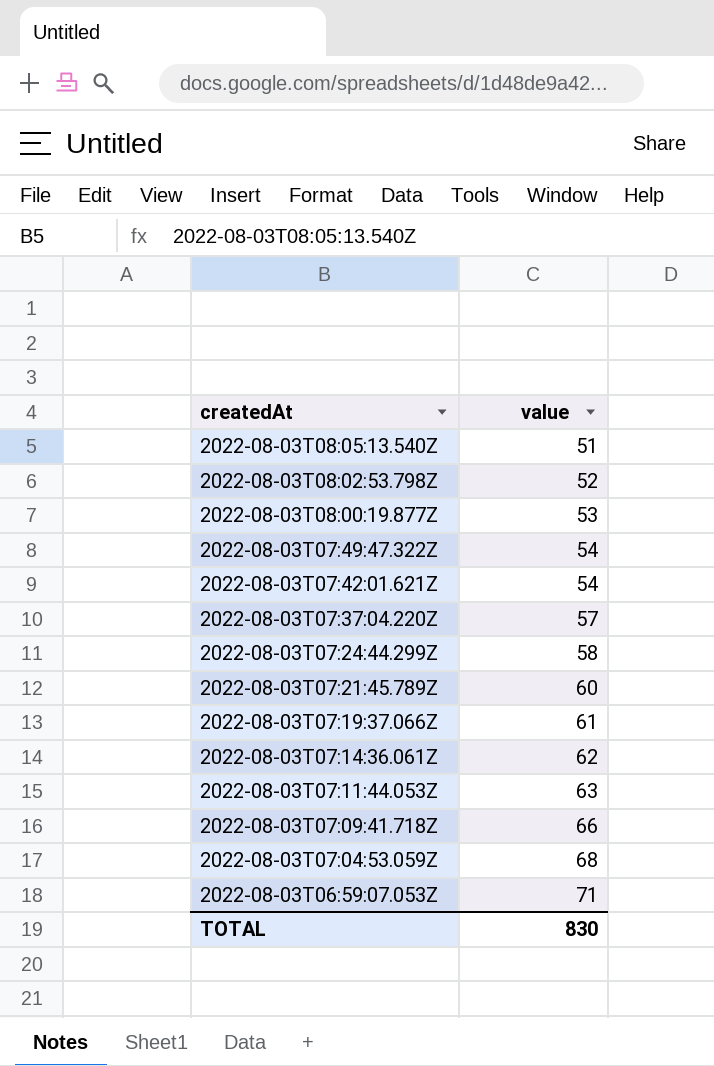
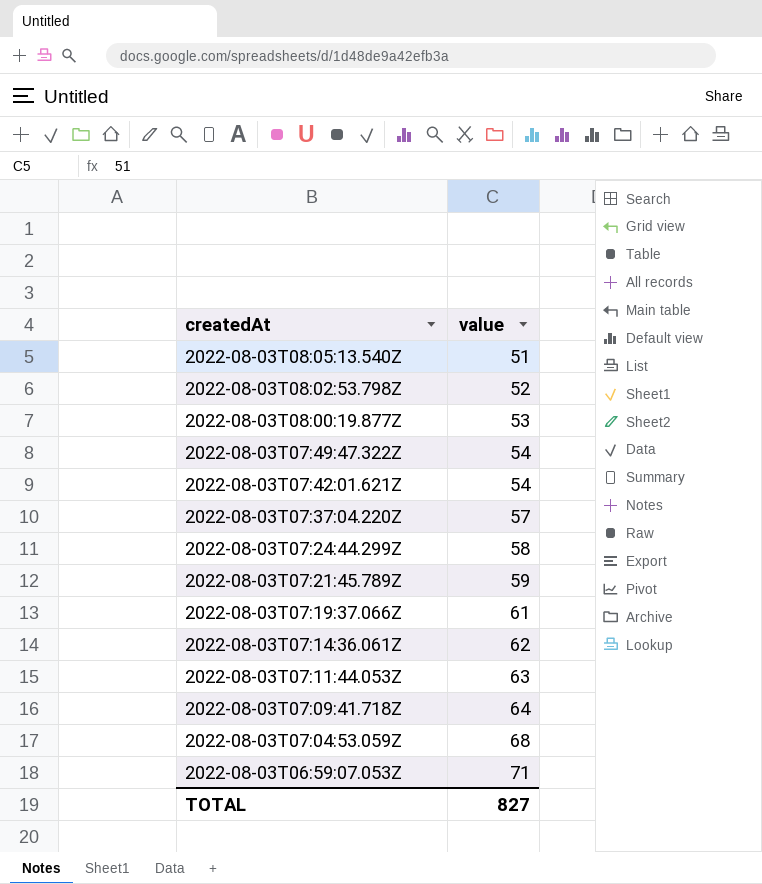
2022-08-03T07:21:45.789Z | value: 60 -> 59
2022-08-03T07:09:41.718Z | value: 66 -> 64
TOTAL | value: 830 -> 827

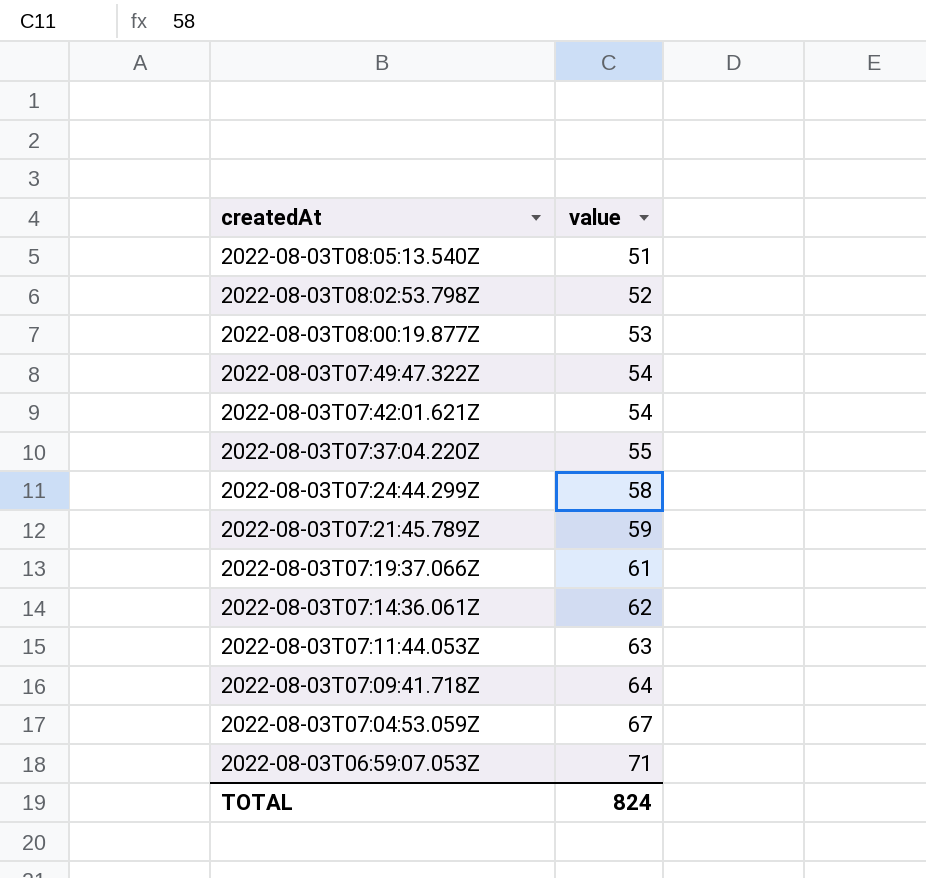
2022-08-03T07:37:04.220Z | value: 57 -> 55
2022-08-03T07:04:53.059Z | value: 68 -> 67
TOTAL | value: 827 -> 824

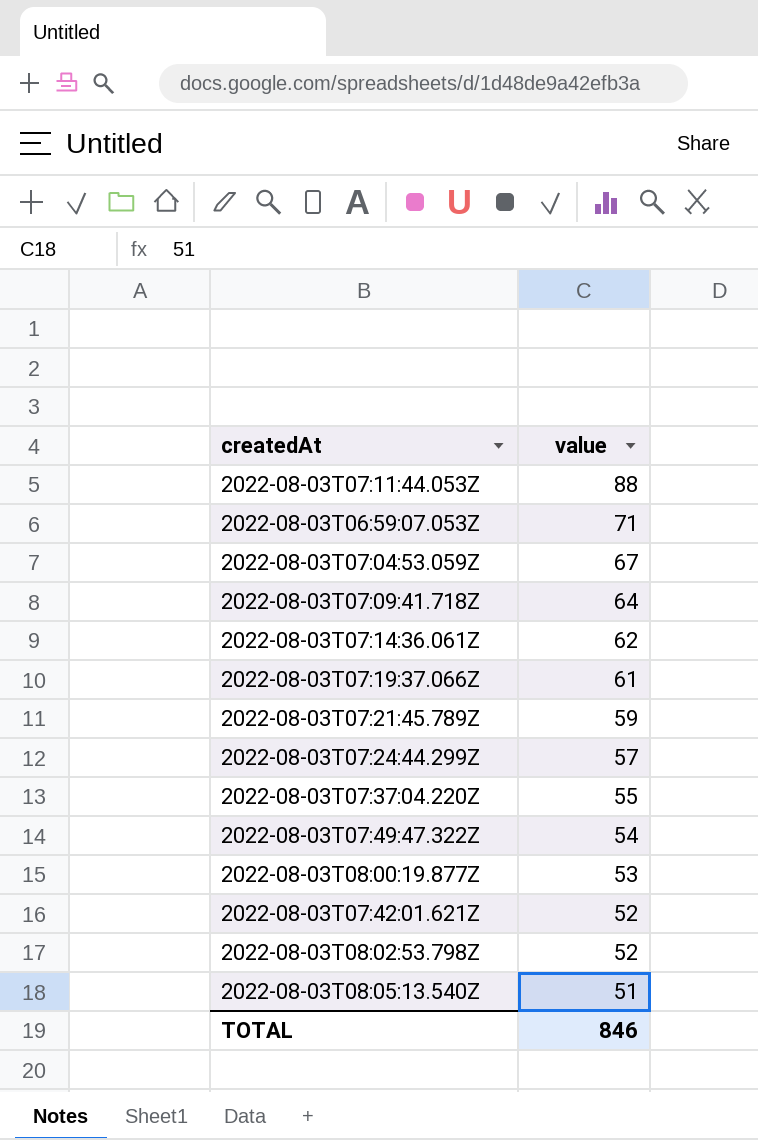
row order: createdAt descending -> value descending
2022-08-03T07:11:44.053Z | value: 63 -> 88
2022-08-03T07:24:44.299Z | value: 58 -> 57
2022-08-03T07:42:01.621Z | value: 54 -> 52
TOTAL | value: 824 -> 846

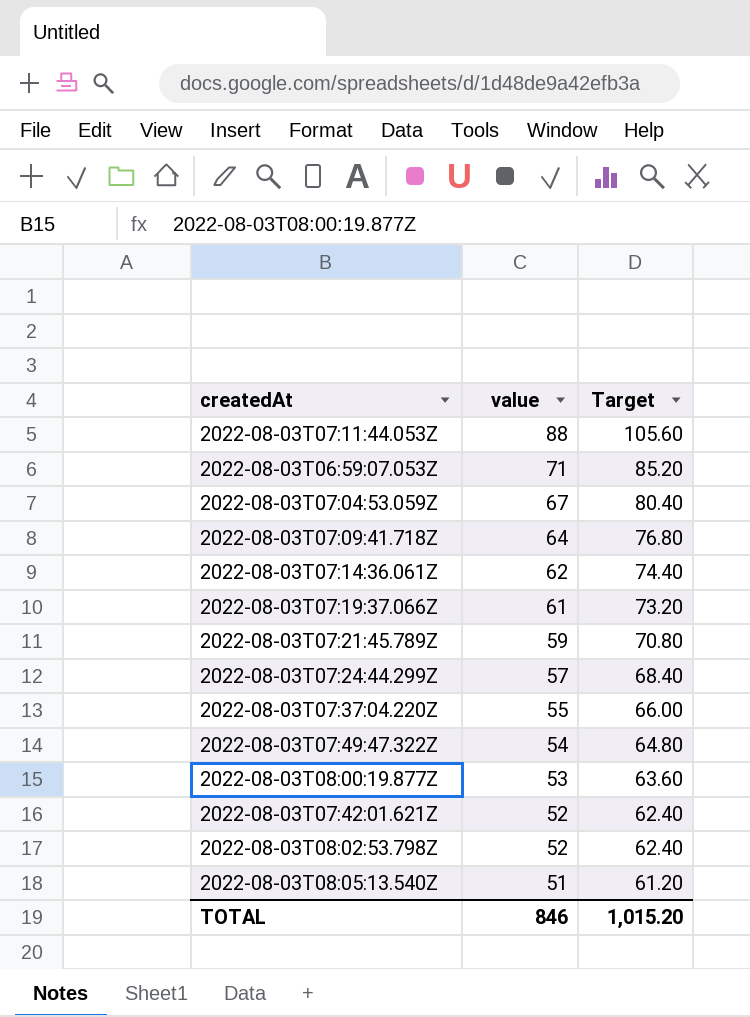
column Target | formula: none -> [value] * 1.2

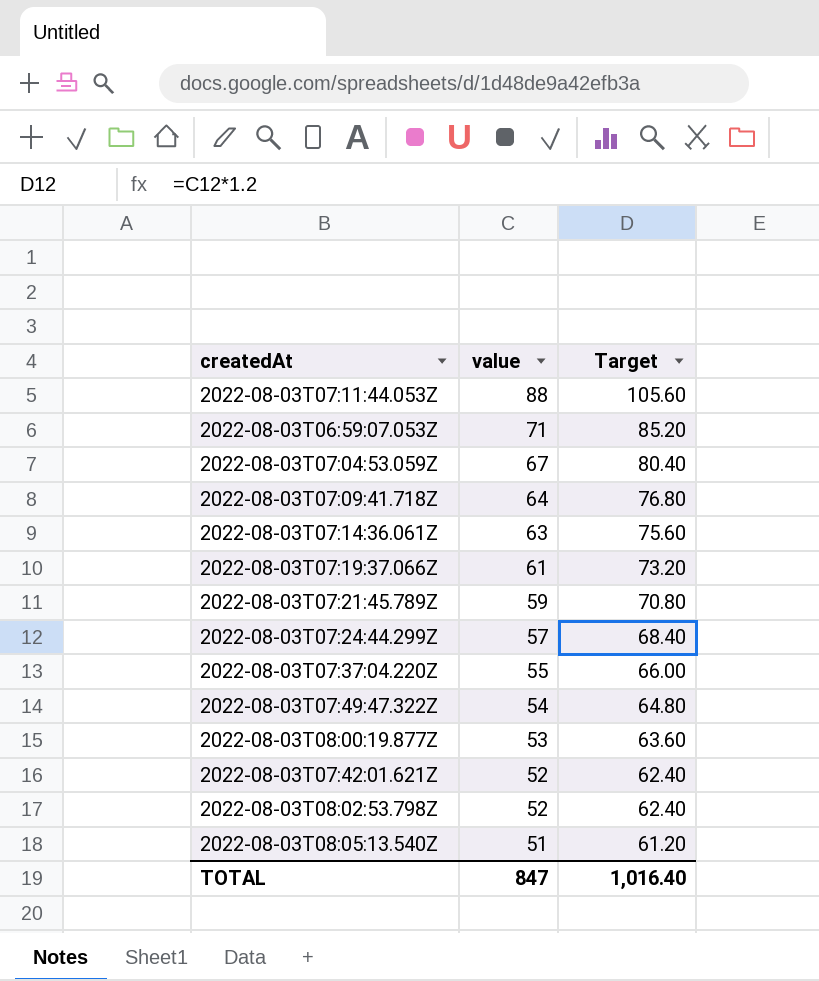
2022-08-03T07:14:36.061Z | value: 62 -> 63
2022-08-03T07:14:36.061Z | Target: 74.40 -> 75.60
TOTAL | value: 846 -> 847
TOTAL | Target: 1,015.20 -> 1,016.40

